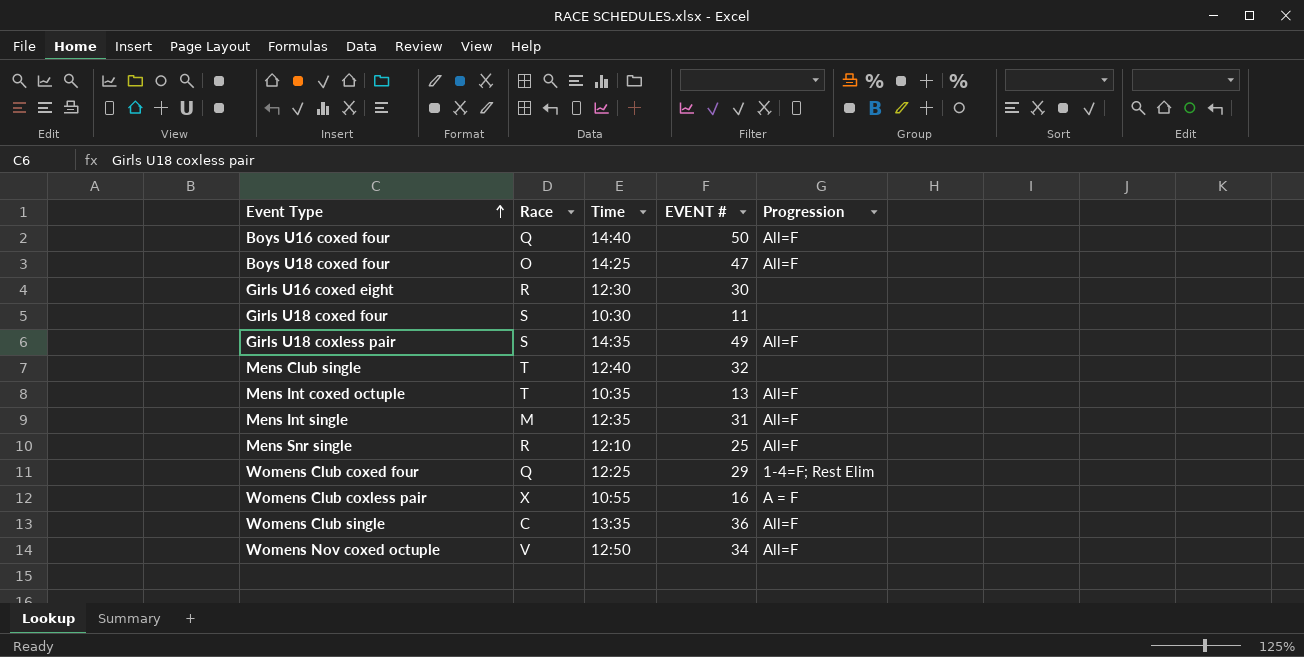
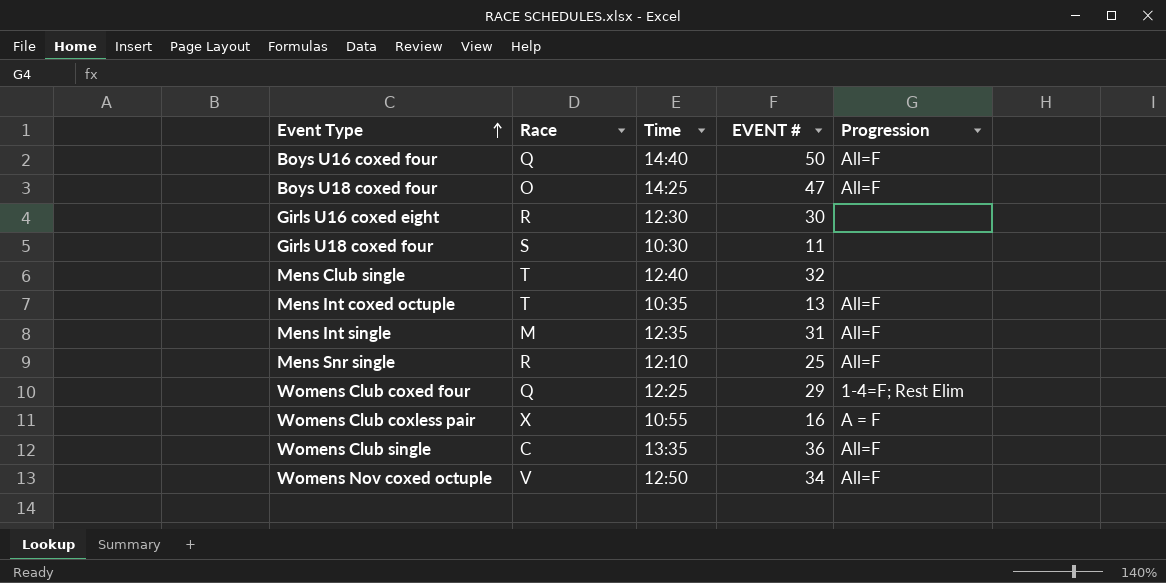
row Girls U18 coxless pair: S | 14:35 | 49 | All=F -> none

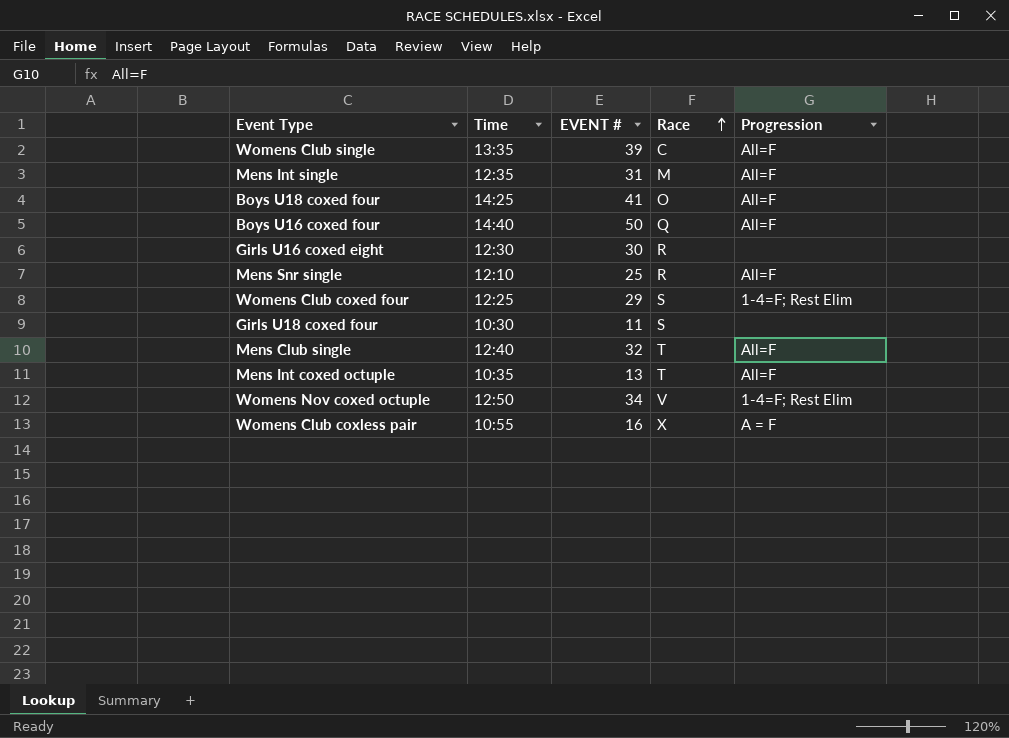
row order: Event Type ascending -> Race ascending
column Race | position: 2 -> 4
Womens Club single | EVENT #: 36 -> 39
Boys U18 coxed four | EVENT #: 47 -> 41
Womens Club coxed four | Race: Q -> S
Mens Club single | Progression: none -> All=F
Womens Nov coxed octuple | Progression: All=F -> 1-4=F; Rest Elim

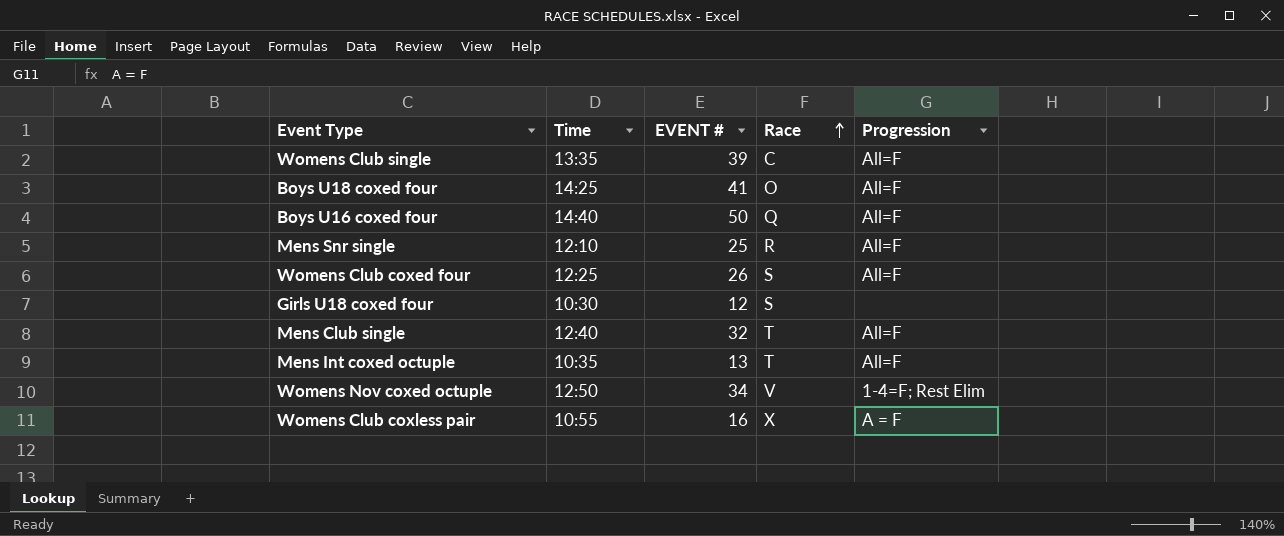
row Mens Int single: 12:35 | 31 | M | All=F -> none
row Girls U16 coxed eight: 12:30 | 30 | R | none -> none
Womens Club coxed four | EVENT #: 29 -> 26
Womens Club coxed four | Progression: 1-4=F; Rest Elim -> All=F
Girls U18 coxed four | EVENT #: 11 -> 12

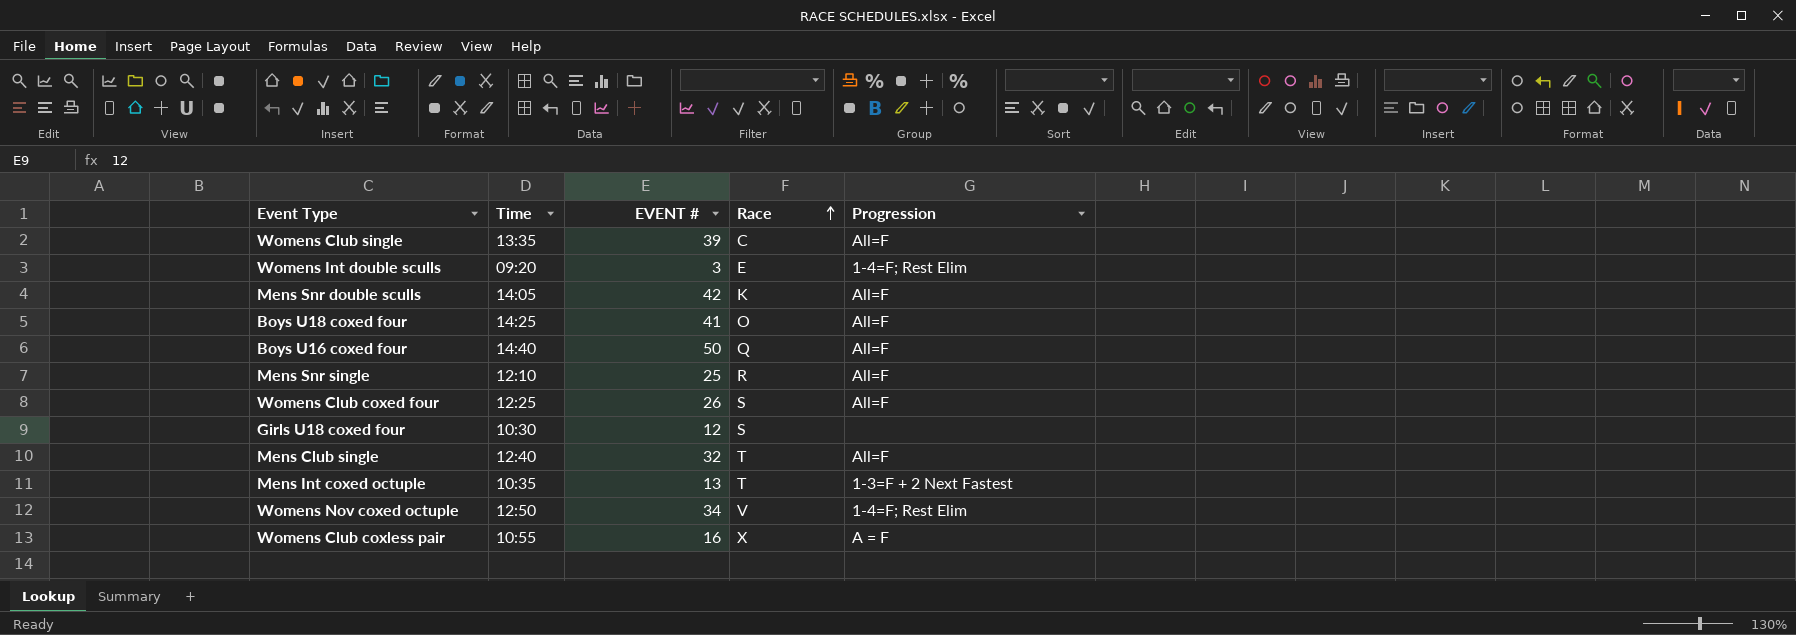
row Womens Int double sculls: none -> 09:20 | 3 | E | 1-4=F; Rest Elim
row Mens Snr double sculls: none -> 14:05 | 42 | K | All=F
Mens Int coxed octuple | Progression: All=F -> 1-3=F + 2 Next Fastest

